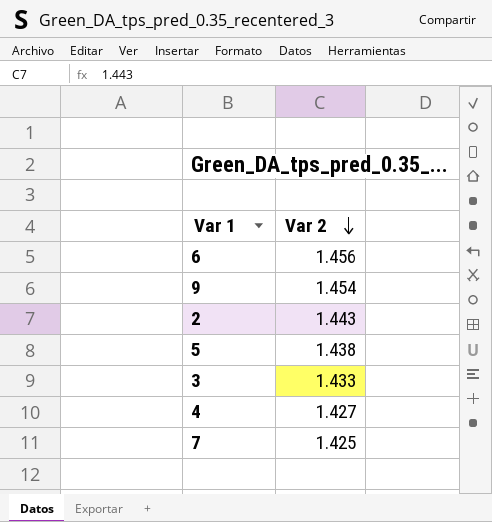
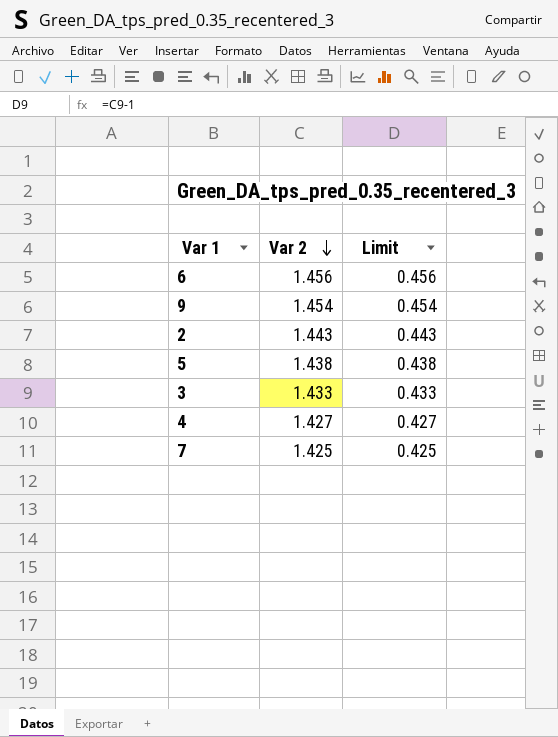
column Limit | formula: none -> [Var 2] - 1

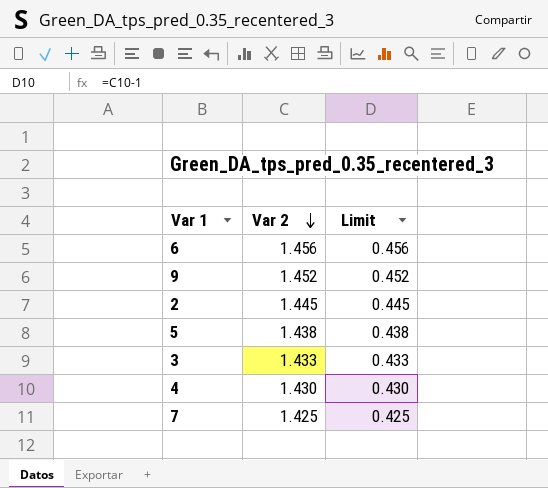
9 | Var 2: 1.454 -> 1.452
9 | Limit: 0.454 -> 0.452
2 | Var 2: 1.443 -> 1.445
2 | Limit: 0.443 -> 0.445
4 | Var 2: 1.427 -> 1.430
4 | Limit: 0.427 -> 0.430

